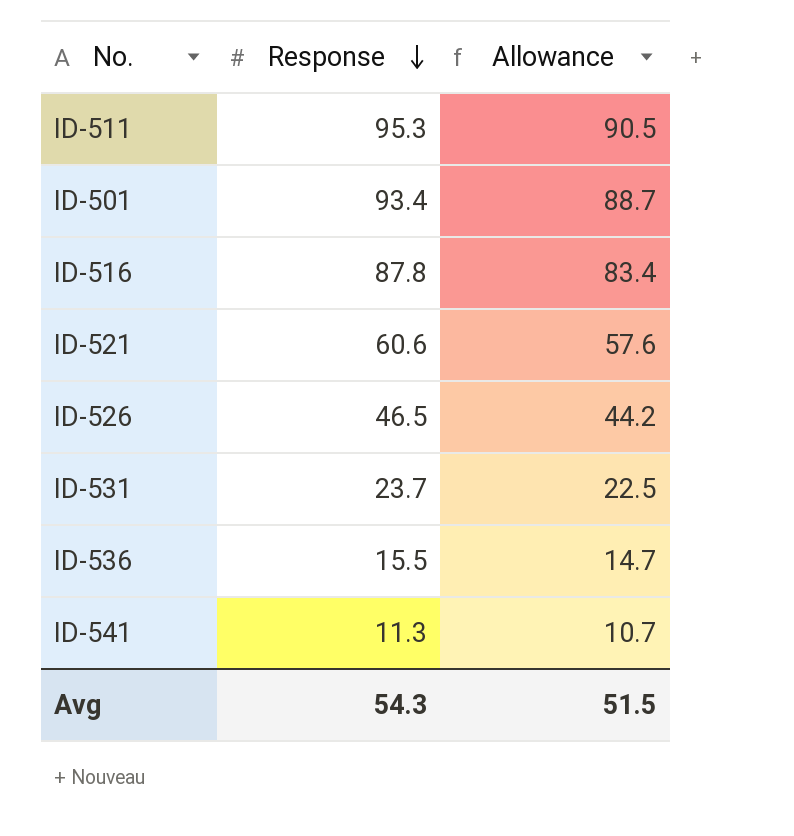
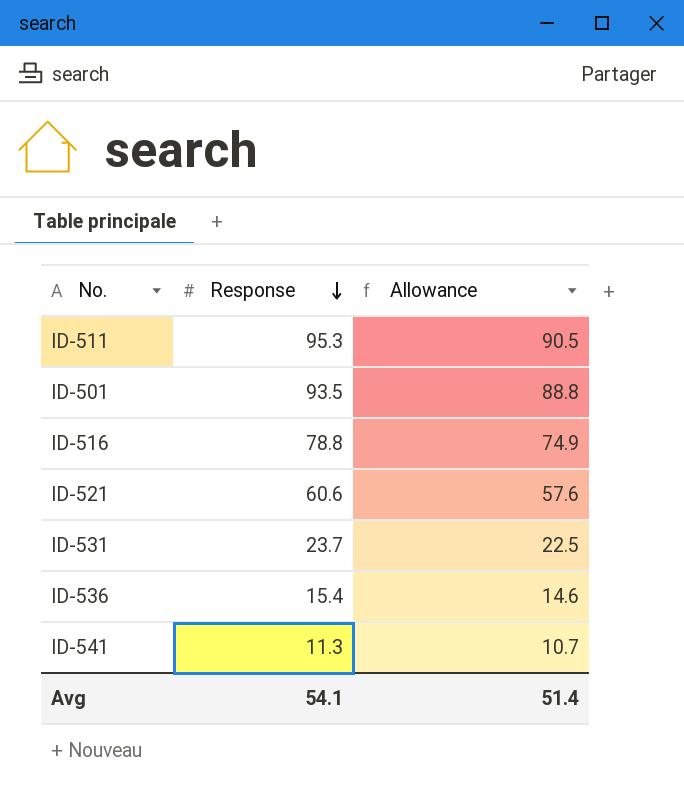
row ID-526: 46.5 | 44.2 -> none
ID-501 | Response: 93.4 -> 93.5
ID-501 | Allowance: 88.7 -> 88.8
ID-516 | Response: 87.8 -> 78.8
ID-516 | Allowance: 83.4 -> 74.9
ID-536 | Response: 15.5 -> 15.4
ID-536 | Allowance: 14.7 -> 14.6
Avg | Response: 54.3 -> 54.1
Avg | Allowance: 51.5 -> 51.4

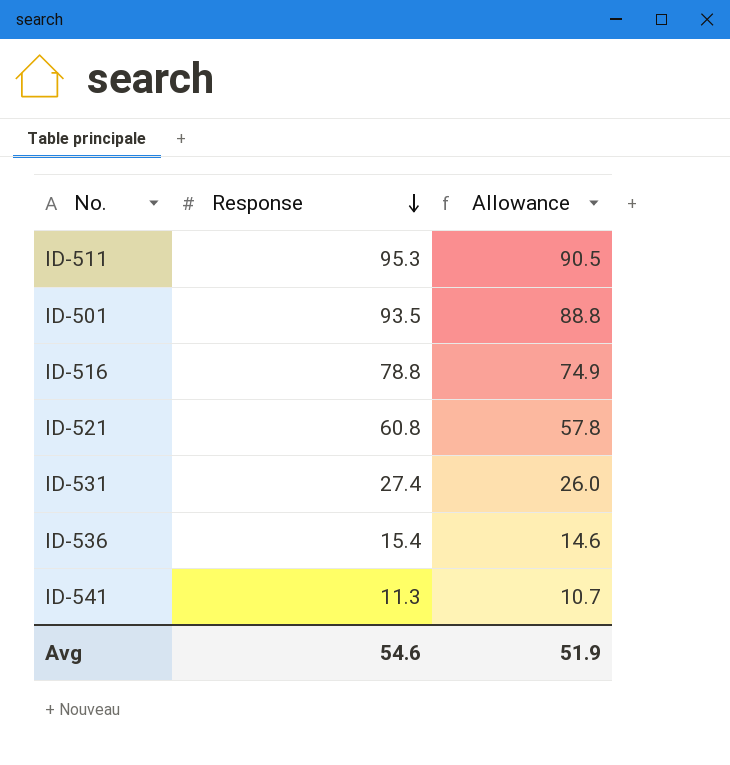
ID-521 | Response: 60.6 -> 60.8
ID-521 | Allowance: 57.6 -> 57.8
ID-531 | Response: 23.7 -> 27.4
ID-531 | Allowance: 22.5 -> 26.0
Avg | Response: 54.1 -> 54.6
Avg | Allowance: 51.4 -> 51.9

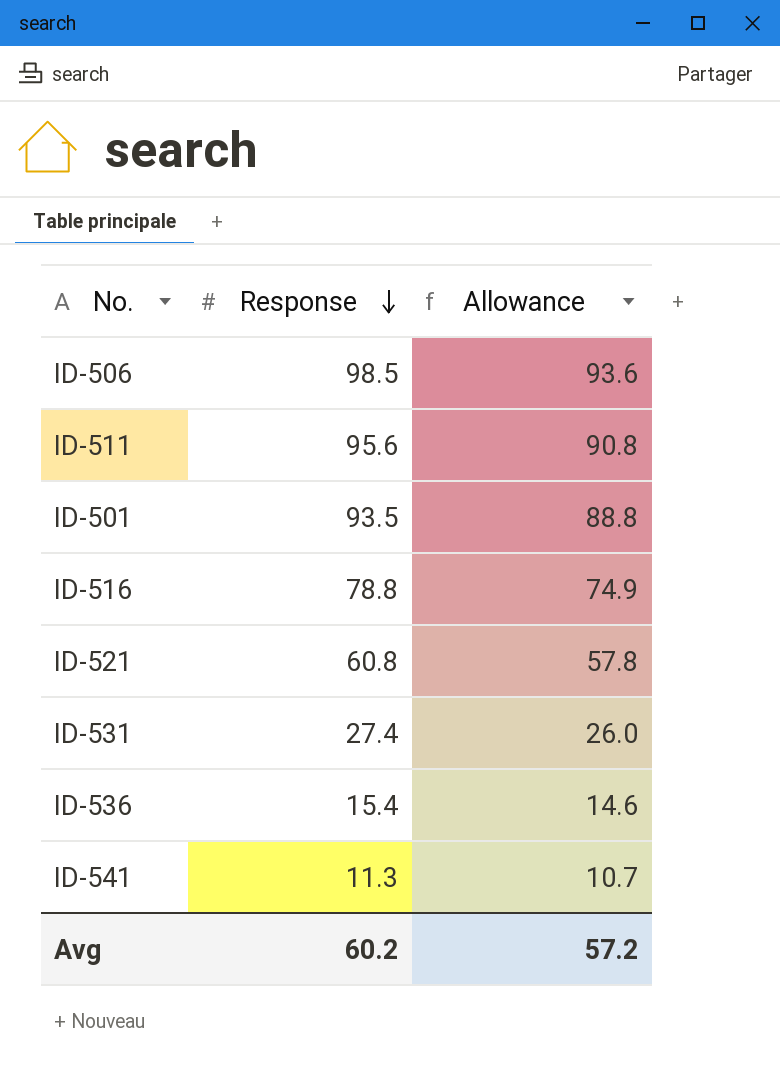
row ID-506: none -> 98.5 | 93.6
ID-511 | Response: 95.3 -> 95.6
ID-511 | Allowance: 90.5 -> 90.8
Avg | Response: 54.6 -> 60.2
Avg | Allowance: 51.9 -> 57.2

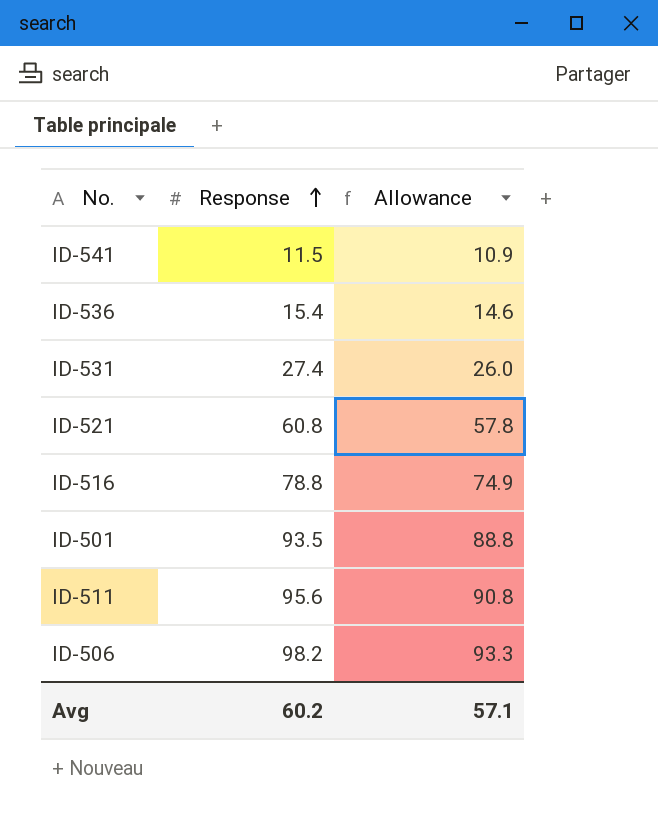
row order: Response descending -> Response ascending
ID-541 | Response: 11.3 -> 11.5
ID-541 | Allowance: 10.7 -> 10.9
ID-506 | Response: 98.5 -> 98.2
ID-506 | Allowance: 93.6 -> 93.3
Avg | Allowance: 57.2 -> 57.1

